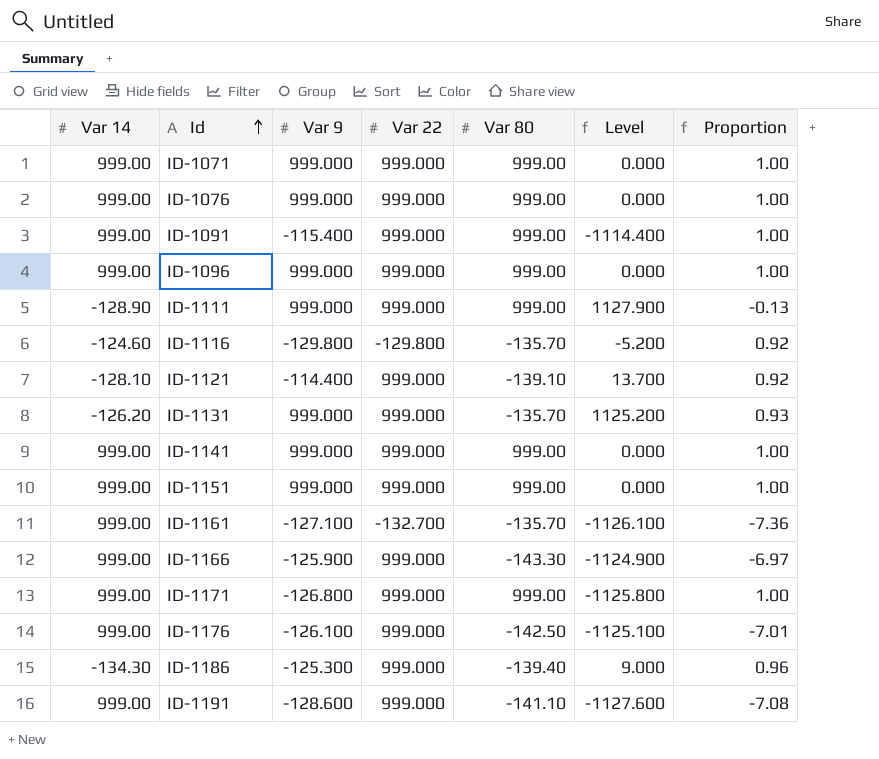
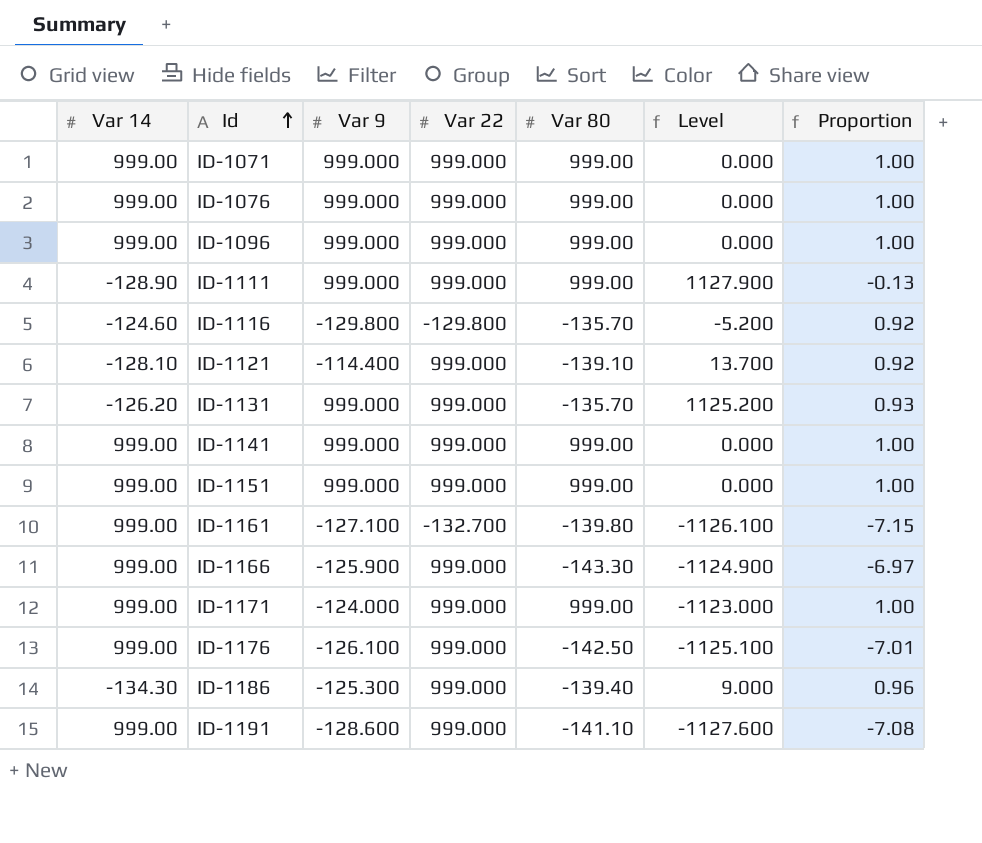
row ID-1091: 999.00 | -115.400 | 999.000 | 999.00 | -1114.400 | 1.00 -> none
ID-1161 | Var 80: -135.70 -> -139.80
ID-1161 | Proportion: -7.36 -> -7.15
ID-1171 | Var 9: -126.800 -> -124.000
ID-1171 | Level: -1125.800 -> -1123.000

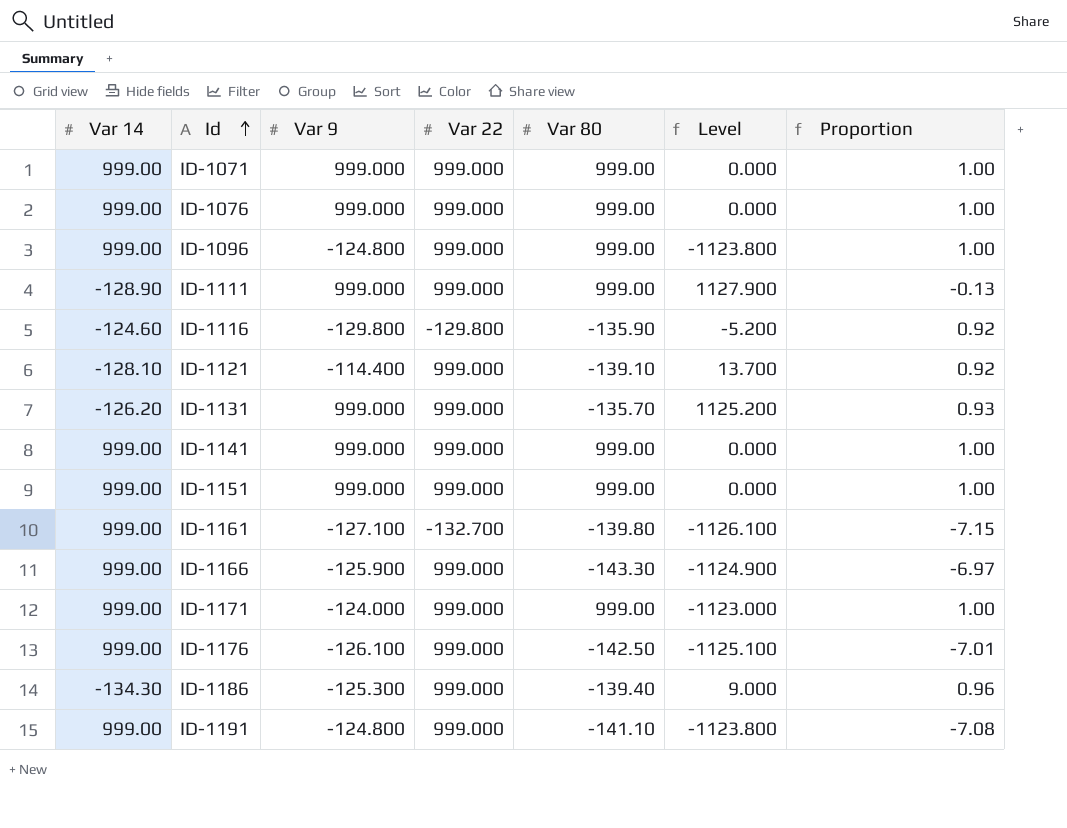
ID-1096 | Var 9: 999.000 -> -124.800
ID-1096 | Level: 0.000 -> -1123.800
ID-1116 | Var 80: -135.70 -> -135.90
ID-1191 | Var 9: -128.600 -> -124.800
ID-1191 | Level: -1127.600 -> -1123.800

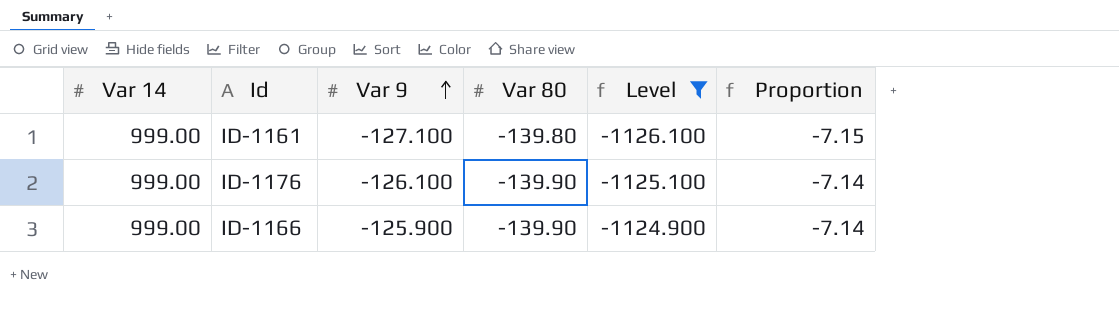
filter: none -> Level <= -1124.900
row order: Id ascending -> Var 9 ascending
column Var 22 | position: 4 -> none
ID-1176 | Var 80: -142.50 -> -139.90
ID-1176 | Proportion: -7.01 -> -7.14
ID-1166 | Var 80: -143.30 -> -139.90
ID-1166 | Proportion: -6.97 -> -7.14

